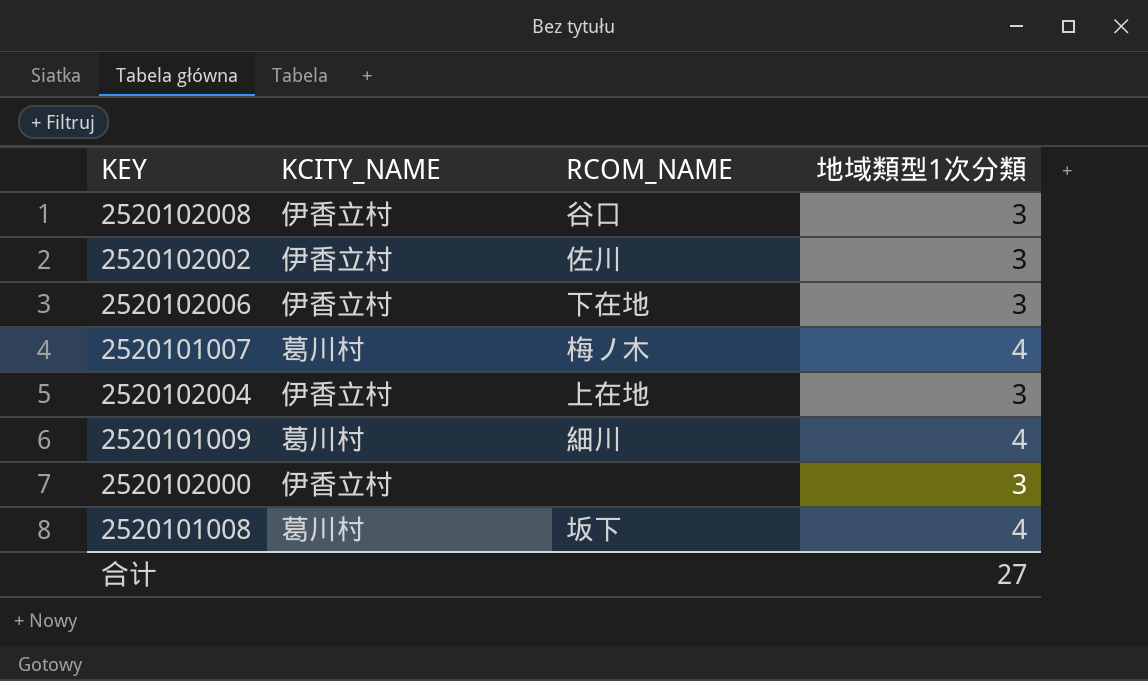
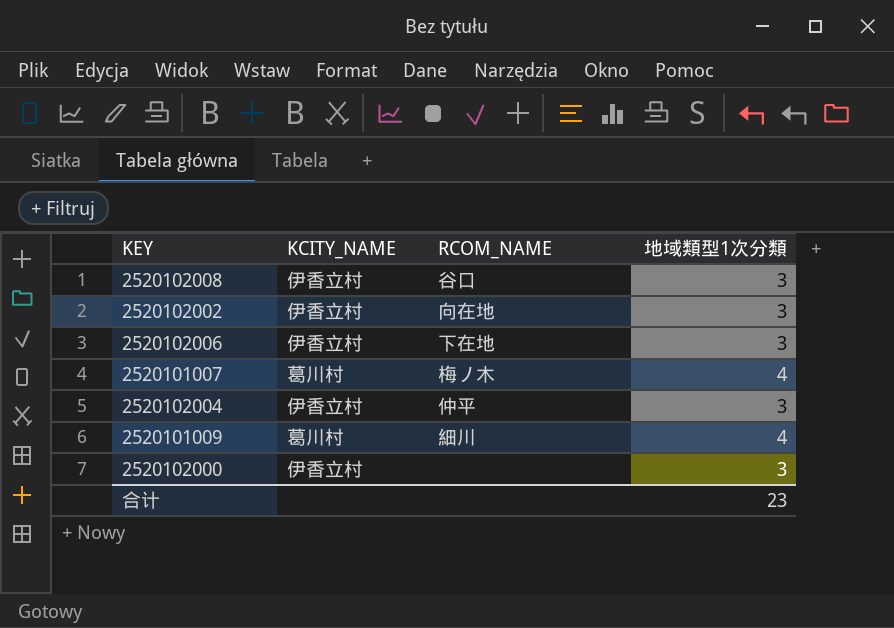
row 2520101008: 葛川村 | 坂下 | 4 -> none
2520102002 | RCOM_NAME: 佐川 -> 向在地
2520102004 | RCOM_NAME: 上在地 -> 仲平
合计 | 地域類型1次分類: 27 -> 23

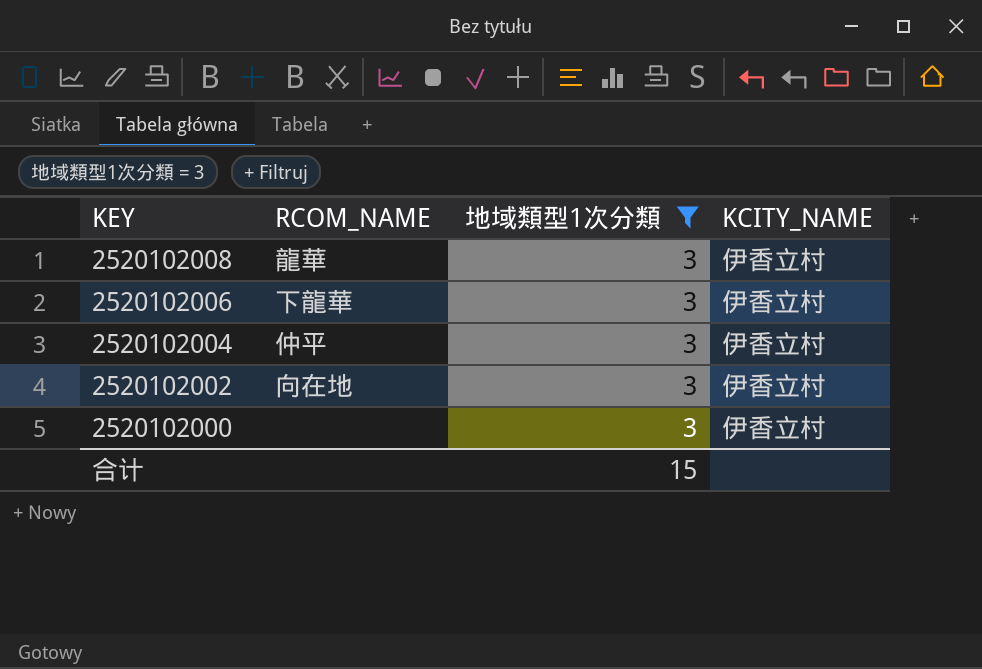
filter: none -> 地域類型1次分類 = 3
row order: none -> KEY descending
column KCITY_NAME | position: 2 -> 4
2520102008 | RCOM_NAME: 谷口 -> 龍華
2520102006 | RCOM_NAME: 下在地 -> 下龍華
合计 | 地域類型1次分類: 23 -> 15

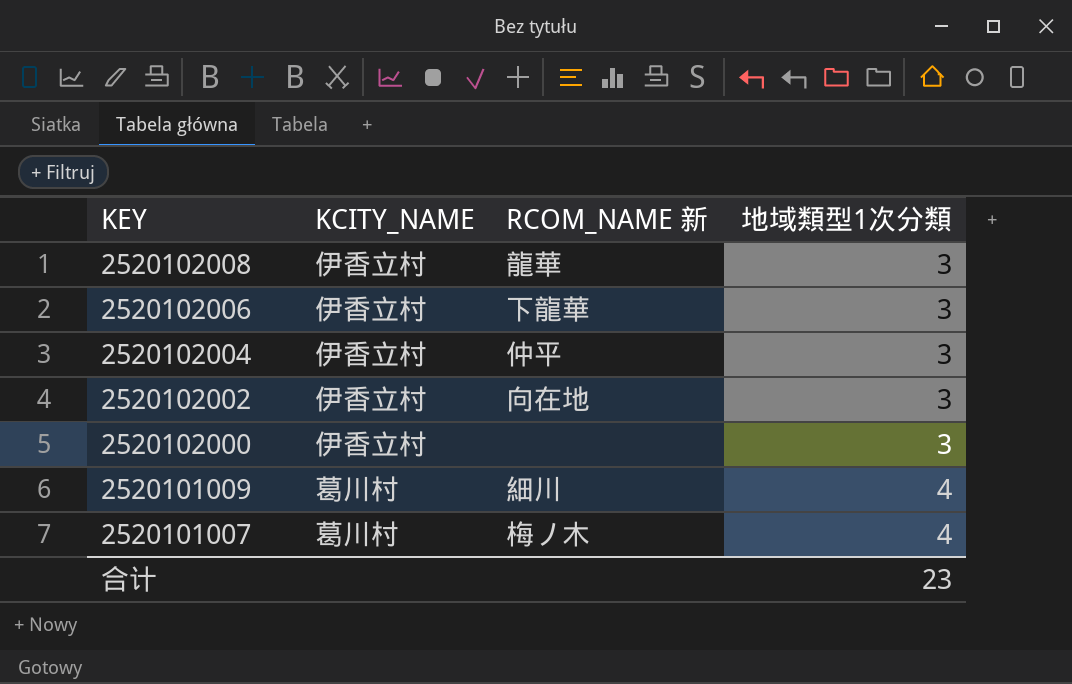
filter: 地域類型1次分類 = 3 -> none
column KCITY_NAME | position: 4 -> 2
column name: RCOM_NAME -> RCOM_NAME 新
合计 | 地域類型1次分類: 15 -> 23

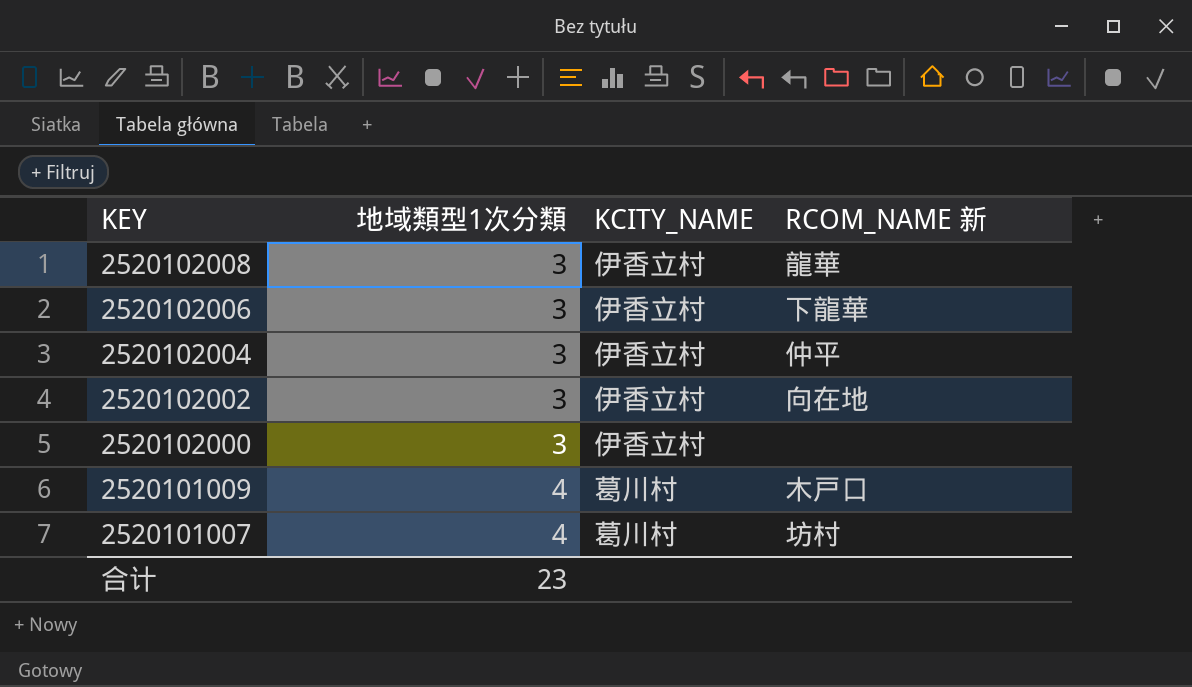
column 地域類型1次分類 | position: 4 -> 2
2520101009 | RCOM_NAME 新: 細川 -> 木戸口
2520101007 | RCOM_NAME 新: 梅ノ木 -> 坊村

